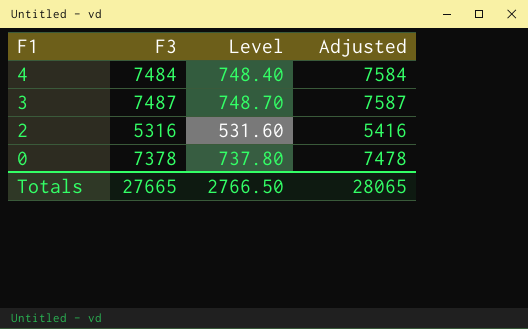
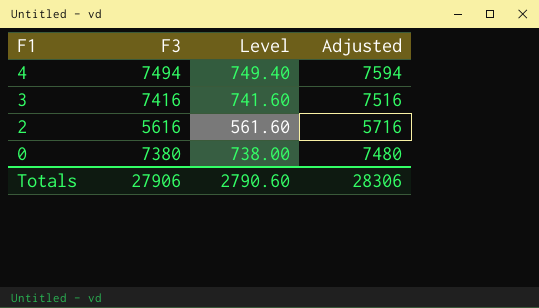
4 | F3: 7484 -> 7494
4 | Level: 748.40 -> 749.40
4 | Adjusted: 7584 -> 7594
3 | F3: 7487 -> 7416
3 | Level: 748.70 -> 741.60
3 | Adjusted: 7587 -> 7516
2 | F3: 5316 -> 5616
2 | Level: 531.60 -> 561.60
2 | Adjusted: 5416 -> 5716
0 | F3: 7378 -> 7380
0 | Level: 737.80 -> 738.00
0 | Adjusted: 7478 -> 7480
Totals | F3: 27665 -> 27906
Totals | Level: 2766.50 -> 2790.60
Totals | Adjusted: 28065 -> 28306

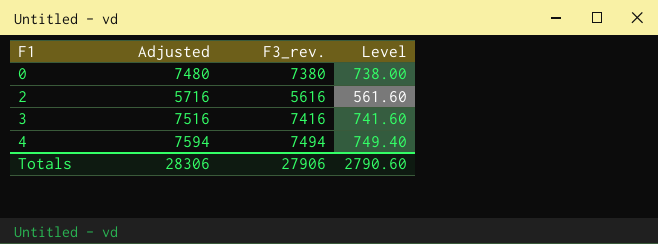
row order: F1 descending -> F1 ascending
column Adjusted | position: 4 -> 2
column name: F3 -> F3_rev.

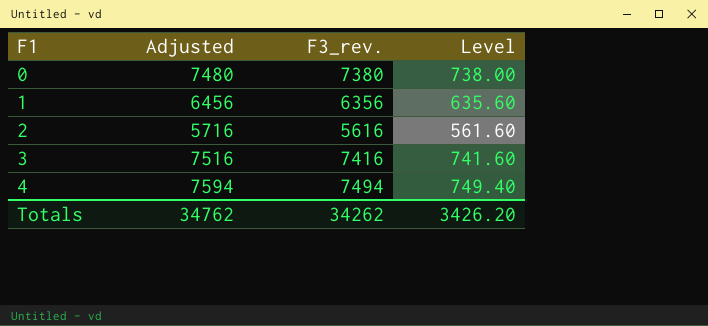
row 1: none -> 6456 | 6356 | 635.60
Totals | Adjusted: 28306 -> 34762
Totals | F3_rev.: 27906 -> 34262
Totals | Level: 2790.60 -> 3426.20

